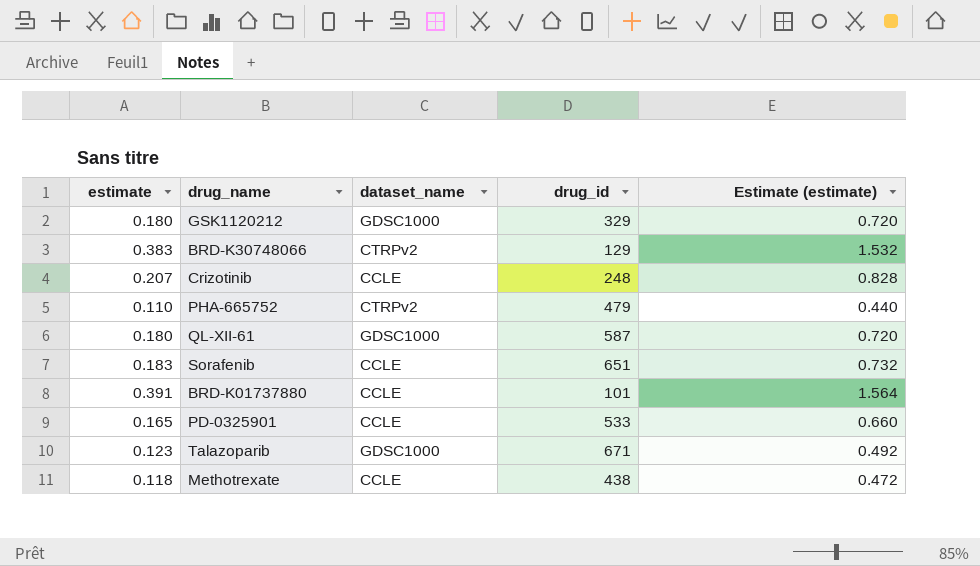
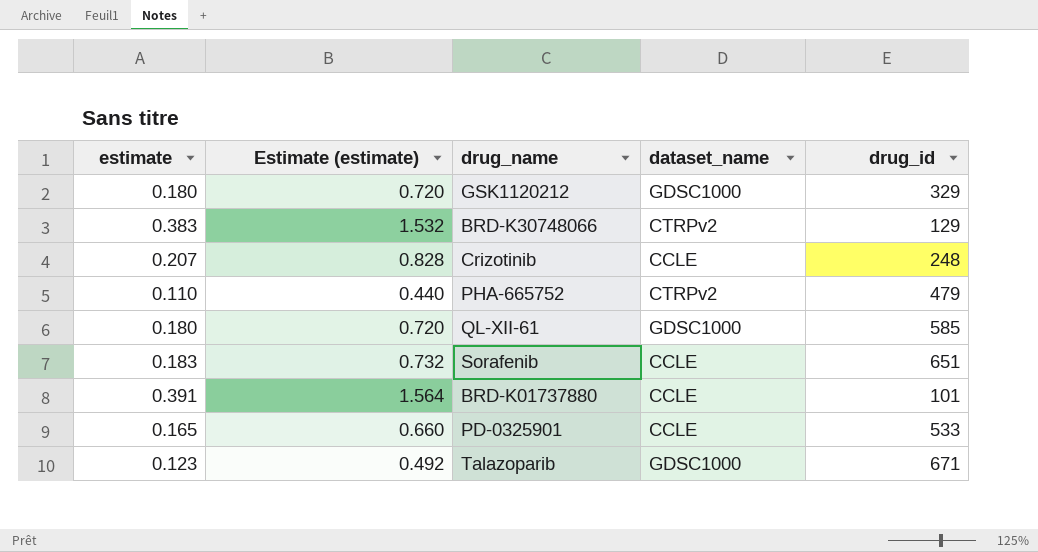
column Estimate (estimate) | position: 5 -> 2
row Methotrexate: 0.118 | CCLE | 438 | 0.472 -> none
QL-XII-61 | drug_id: 587 -> 585

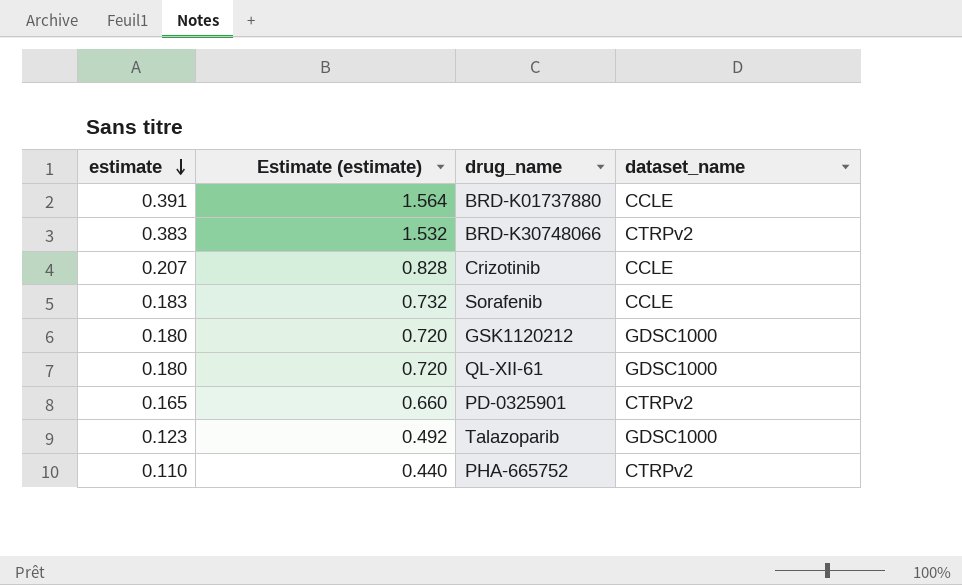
row order: none -> estimate descending
column drug_id | position: 5 -> none
PD-0325901 | dataset_name: CCLE -> CTRPv2

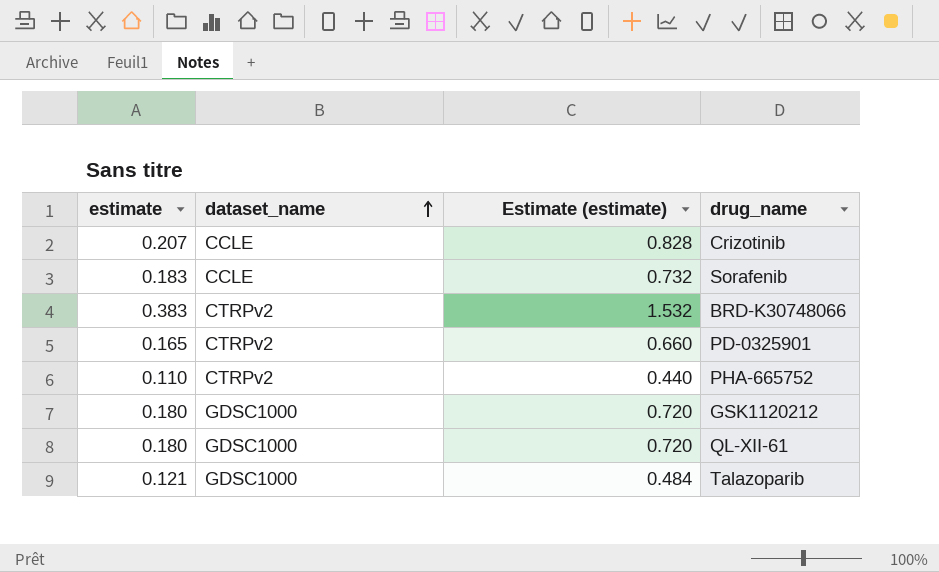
row order: estimate descending -> dataset_name ascending
column dataset_name | position: 4 -> 2
row BRD-K01737880: 0.391 | 1.564 | CCLE -> none
Talazoparib | estimate: 0.123 -> 0.121
Talazoparib | Estimate (estimate): 0.492 -> 0.484

